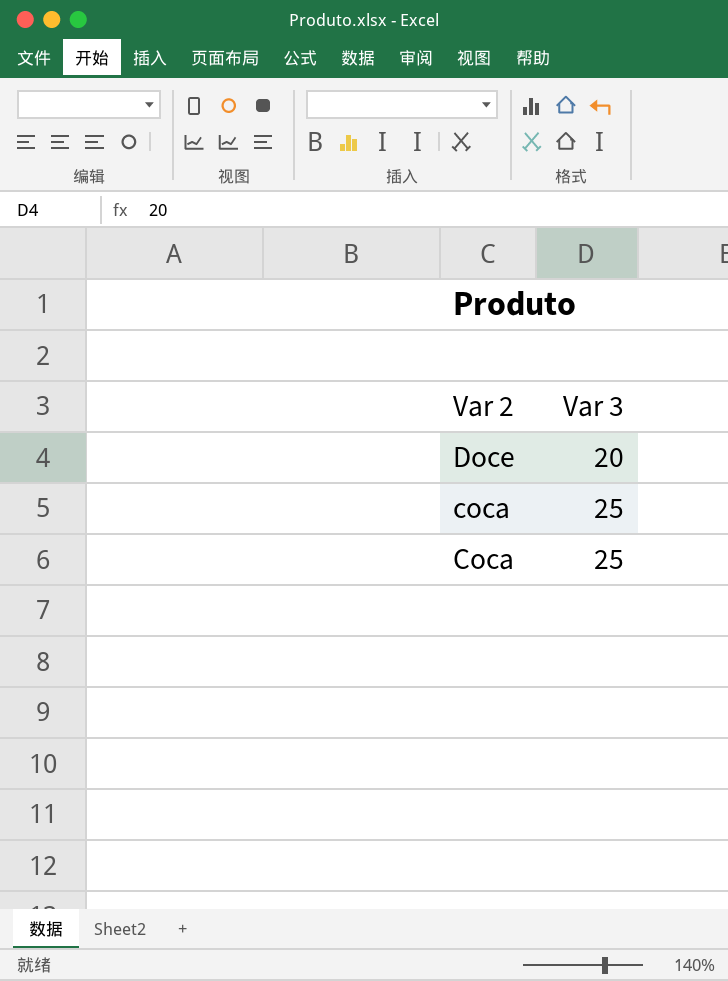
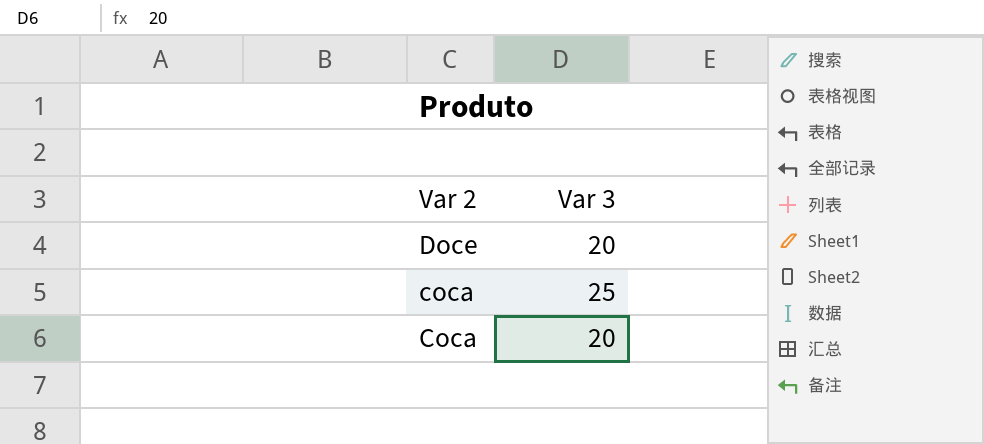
Coca | Var 3: 25 -> 20

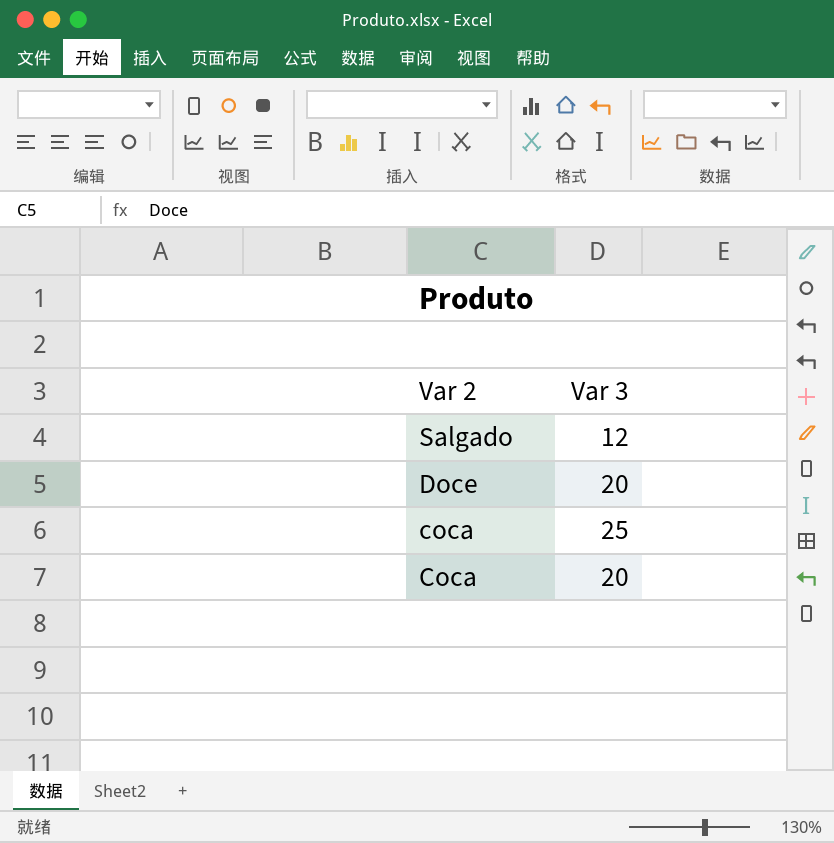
row Salgado: none -> 12

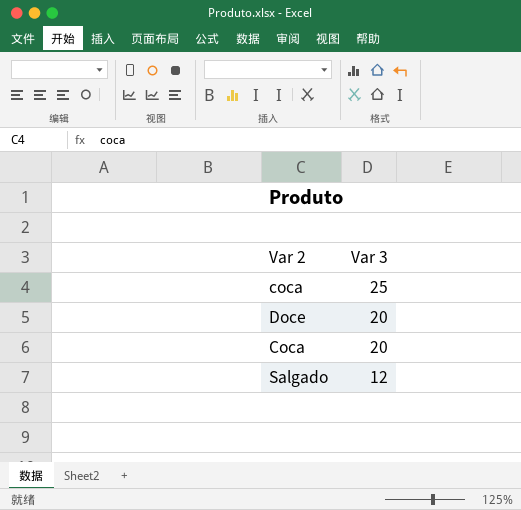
row order: Var 2 descending -> Var 3 descending

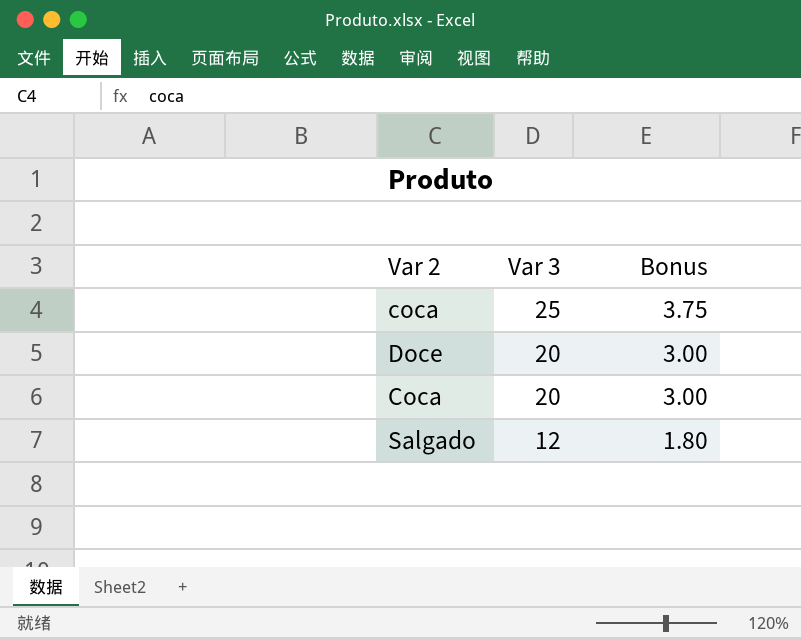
column Bonus | formula: none -> [Var 3] * 0.15

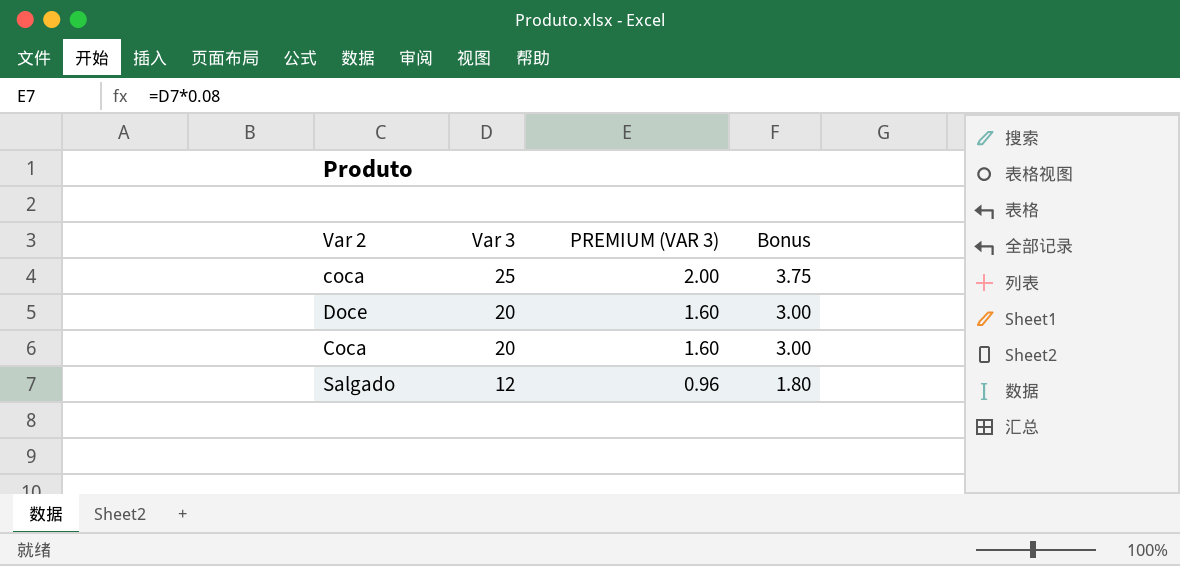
column PREMIUM (VAR 3) | formula: none -> [Var 3] * 0.08

